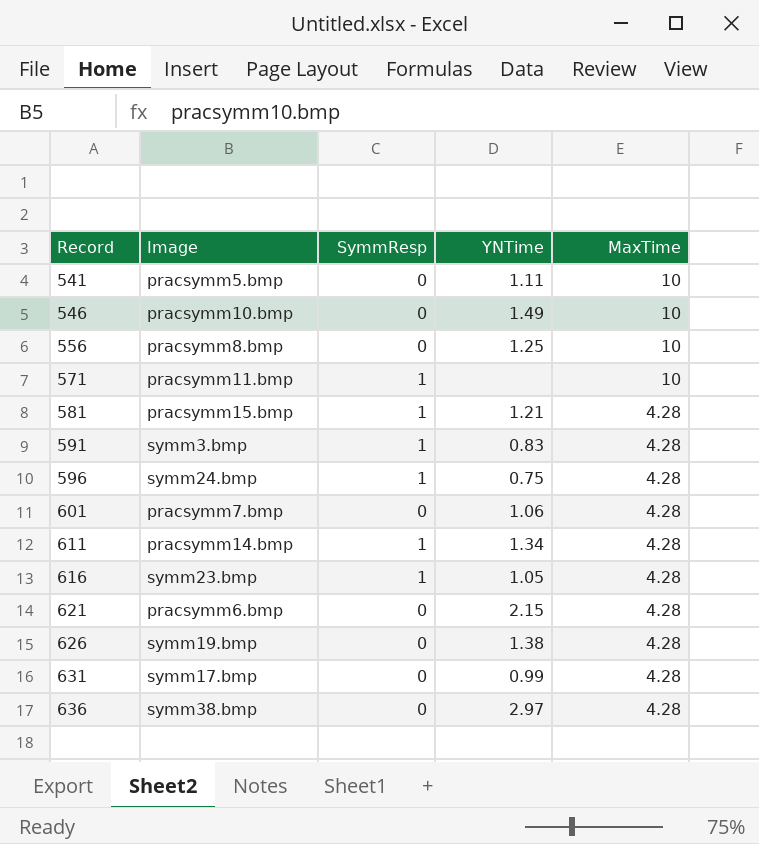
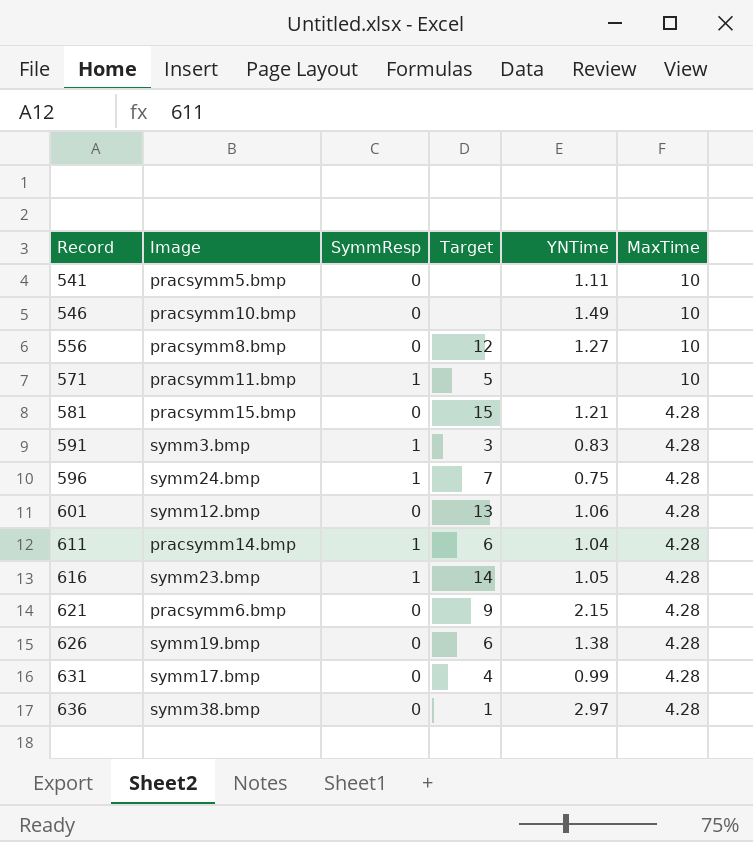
column Target | position: none -> 4
556 | YNTime: 1.25 -> 1.27
581 | SymmResp: 1 -> 0
601 | Image: pracsymm7.bmp -> symm12.bmp
611 | YNTime: 1.34 -> 1.04

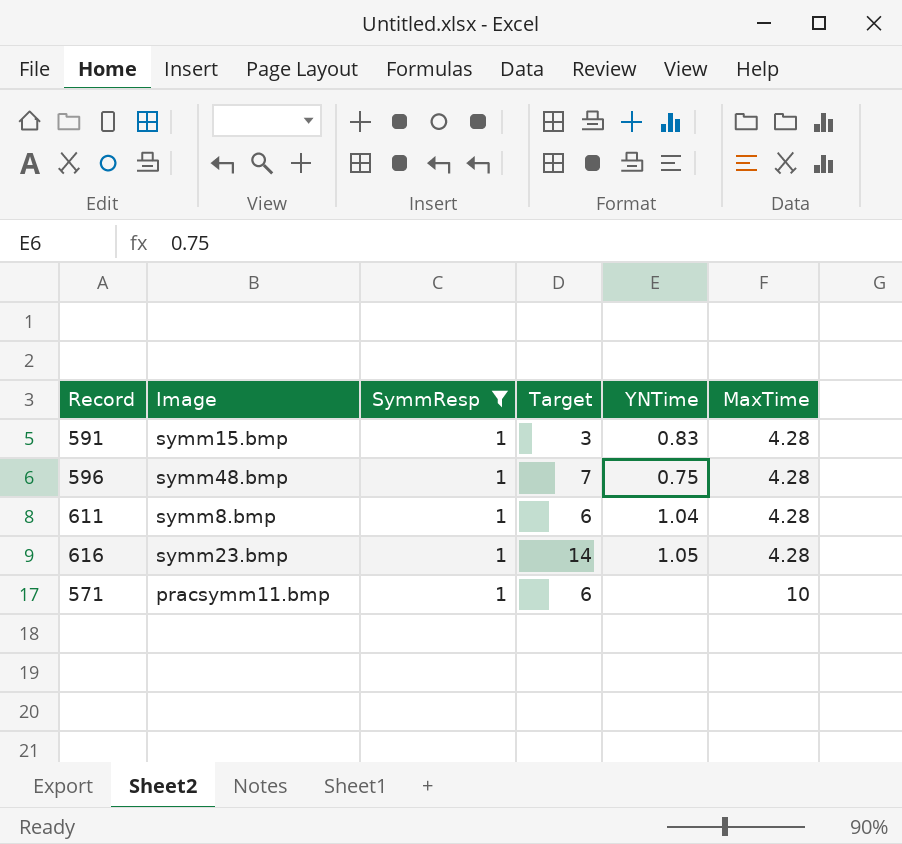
filter: none -> SymmResp = 1
row order: Record ascending -> MaxTime ascending
591 | Image: symm3.bmp -> symm15.bmp
596 | Image: symm24.bmp -> symm48.bmp
611 | Image: pracsymm14.bmp -> symm8.bmp
571 | Target: 5 -> 6

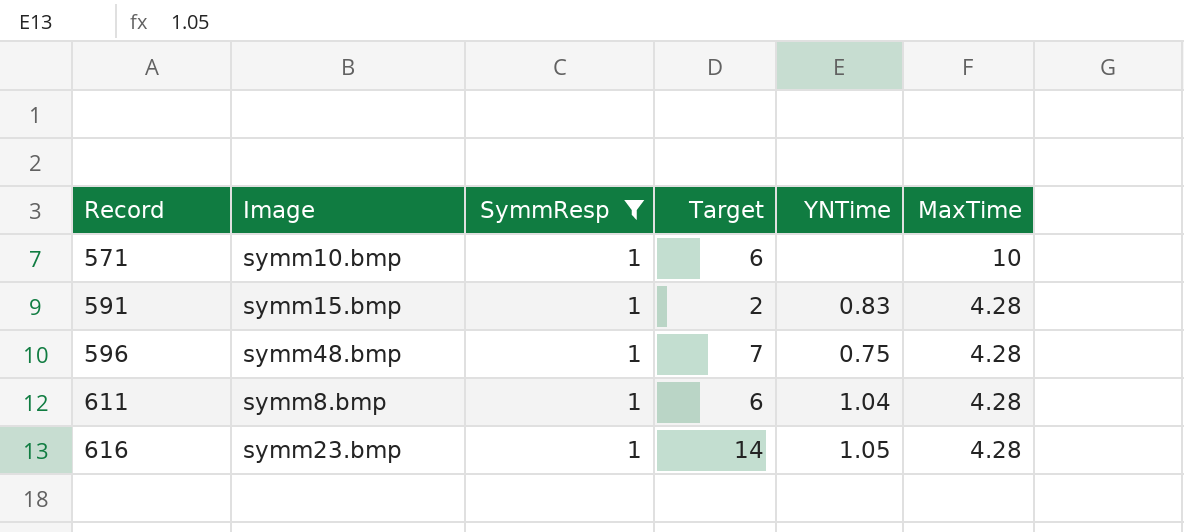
row order: MaxTime ascending -> Record ascending
571 | Image: pracsymm11.bmp -> symm10.bmp
591 | Target: 3 -> 2

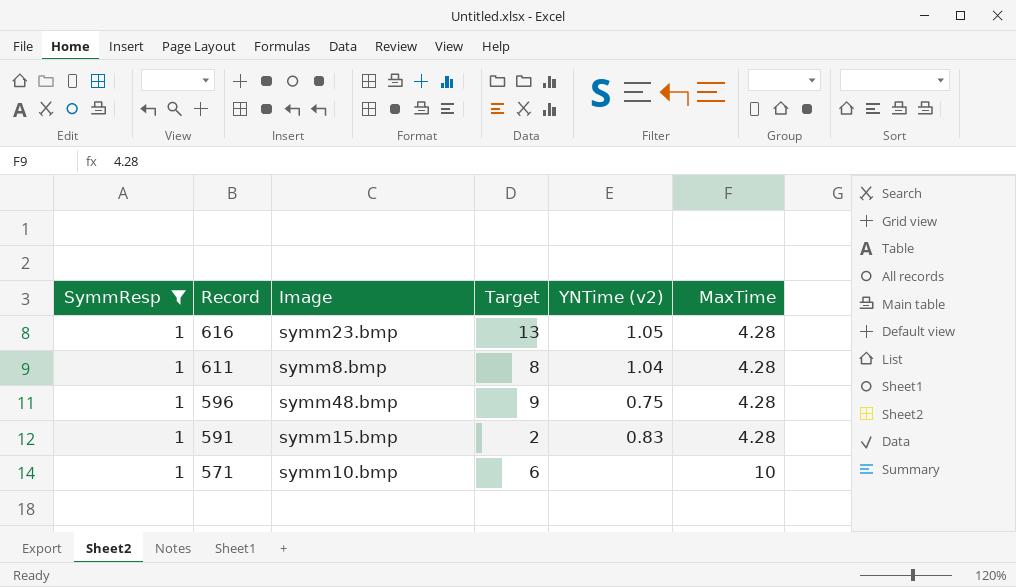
row order: Record ascending -> Record descending
column SymmResp | position: 3 -> 1
column name: YNTime -> YNTime (v2)
616 | Target: 14 -> 13
611 | Target: 6 -> 8
596 | Target: 7 -> 9

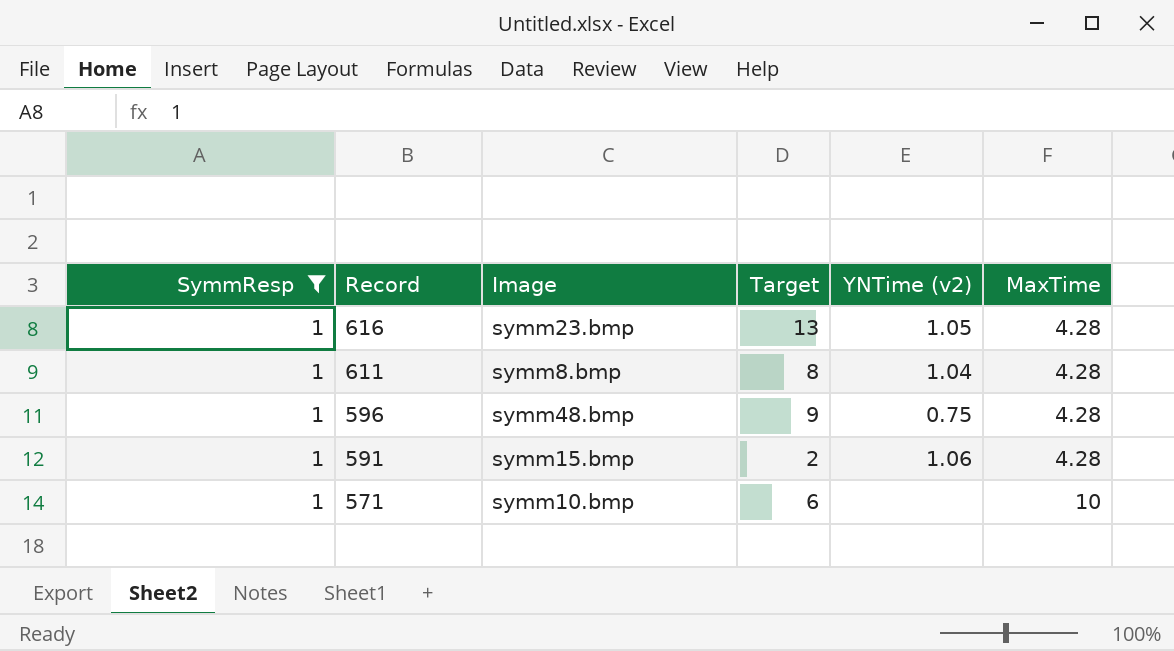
591 | YNTime (v2): 0.83 -> 1.06

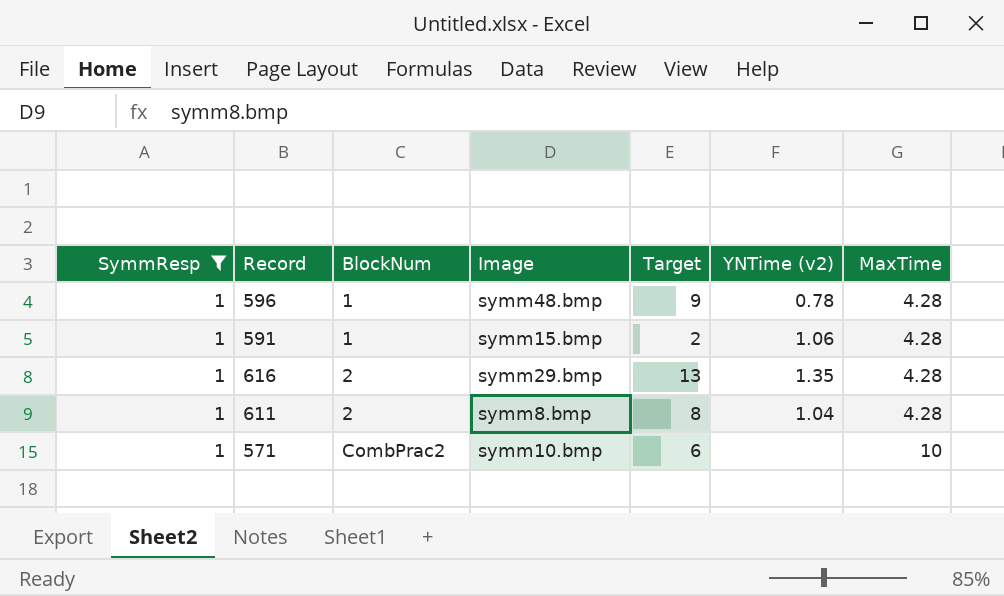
row order: Record descending -> BlockNum ascending
column BlockNum | position: none -> 3
596 | YNTime (v2): 0.75 -> 0.78
616 | Image: symm23.bmp -> symm29.bmp
616 | YNTime (v2): 1.05 -> 1.35

